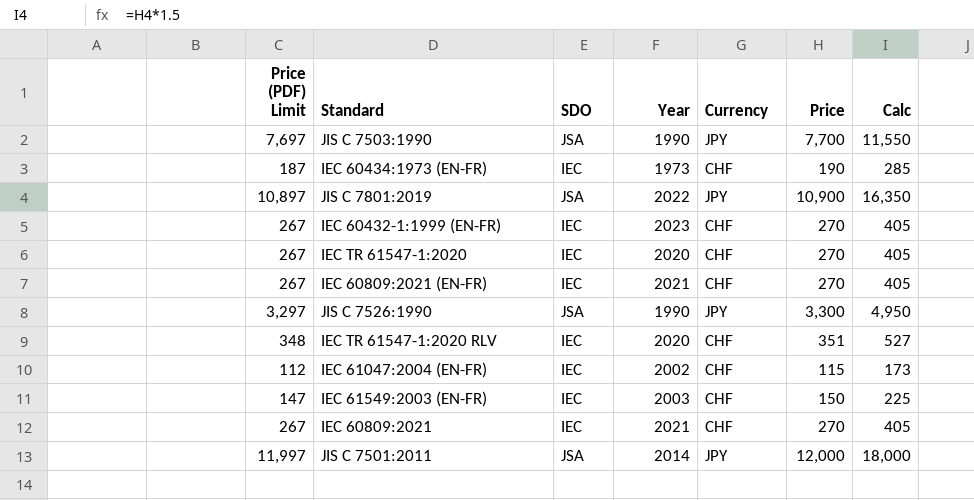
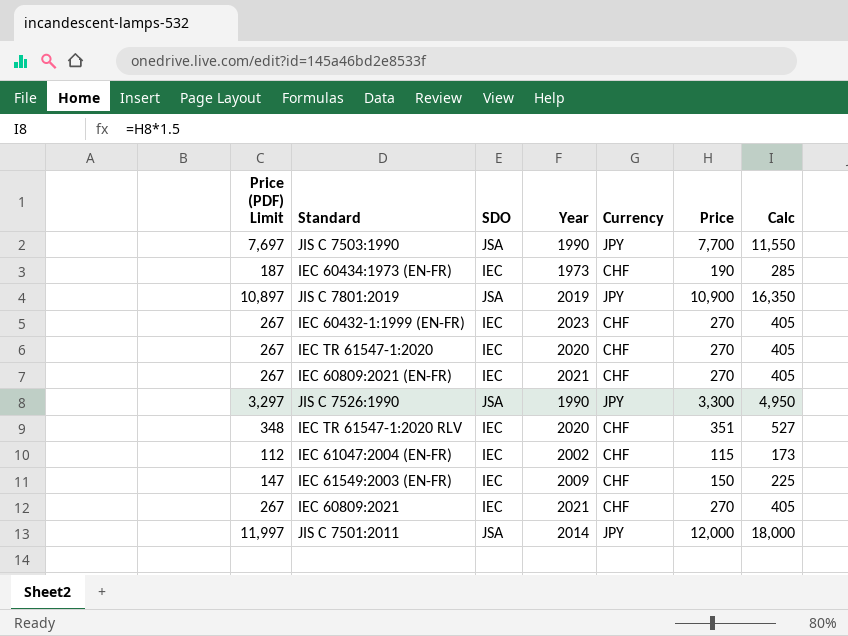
JIS C 7801:2019 | Year: 2022 -> 2019
IEC 61549:2003 (EN-FR) | Year: 2003 -> 2009

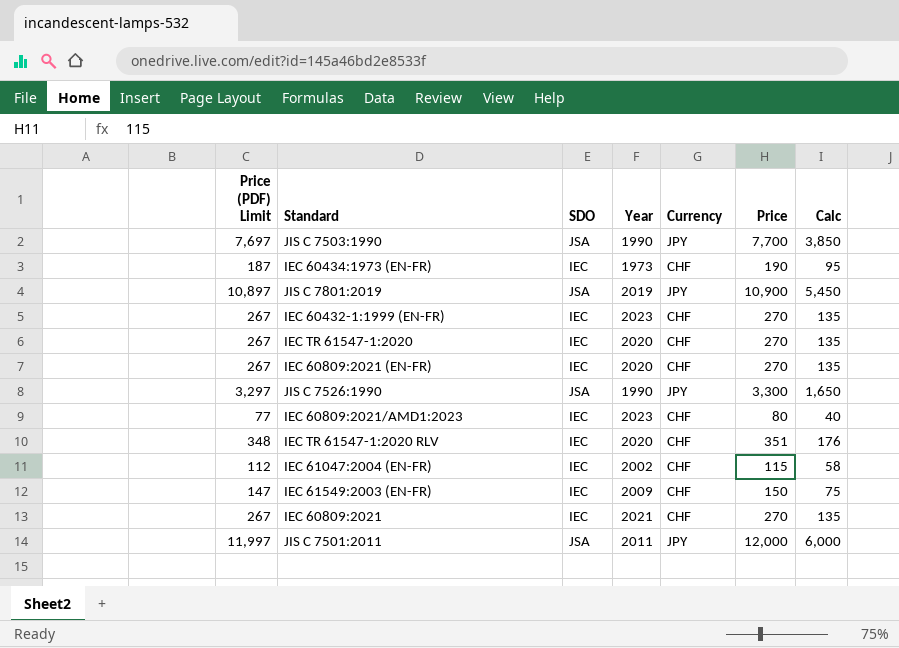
column Calc | formula: [Price] * 1.5 -> [Price] * 0.5
IEC 60809:2021 (EN-FR) | Year: 2021 -> 2020
row IEC 60809:2021/AMD1:2023: none -> 77 | IEC | 2023 | CHF | 80 | 40
JIS C 7501:2011 | Year: 2014 -> 2011

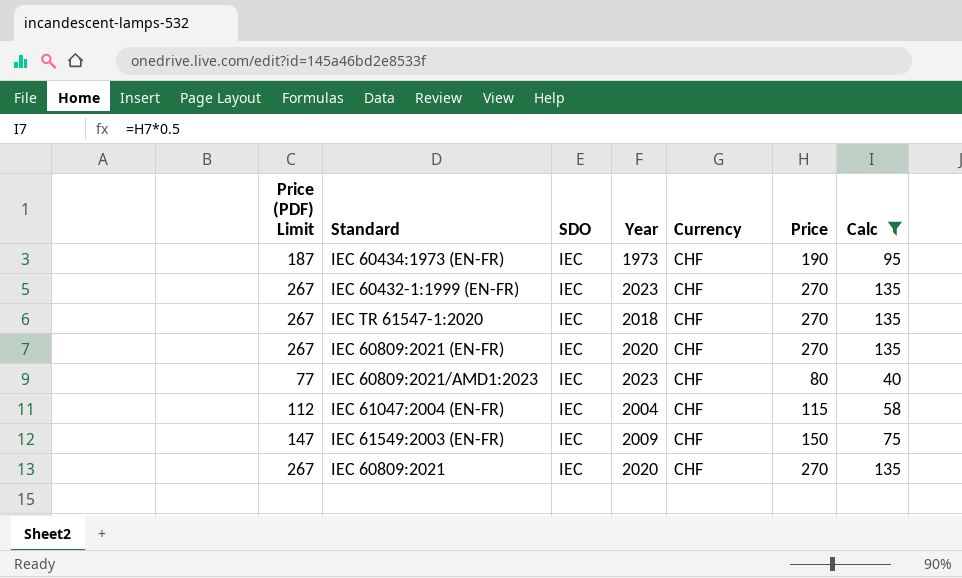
filter: none -> Calc <= 135
IEC TR 61547-1:2020 | Year: 2020 -> 2018
IEC 61047:2004 (EN-FR) | Year: 2002 -> 2004
IEC 60809:2021 | Year: 2021 -> 2020

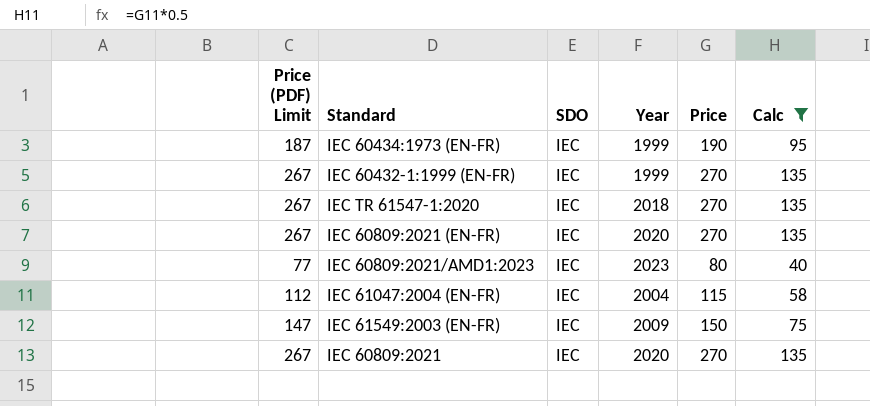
column Currency | position: 5 -> none
IEC 60434:1973 (EN-FR) | Year: 1973 -> 1999
IEC 60432-1:1999 (EN-FR) | Year: 2023 -> 1999

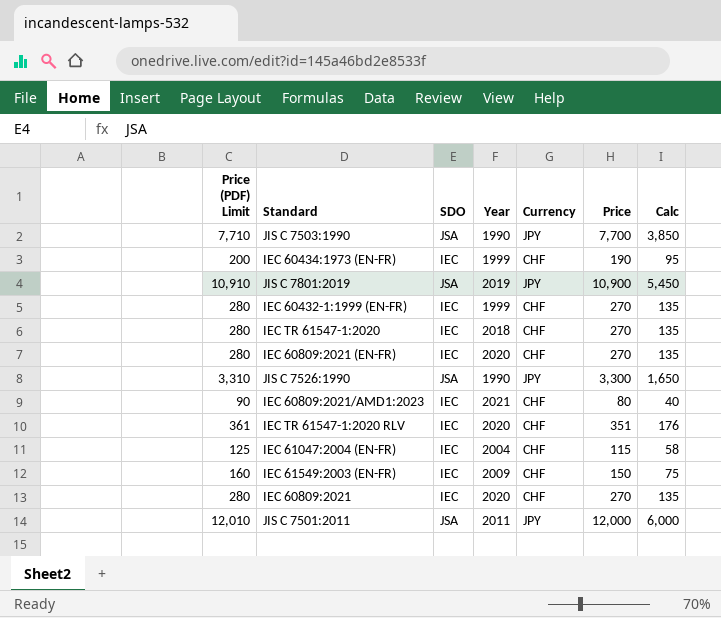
filter: Calc <= 135 -> none
column Price (PDF) Limit | formula: [Price] - 3 -> [Price] + 10
column Currency | position: none -> 5
IEC 60809:2021/AMD1:2023 | Year: 2023 -> 2021

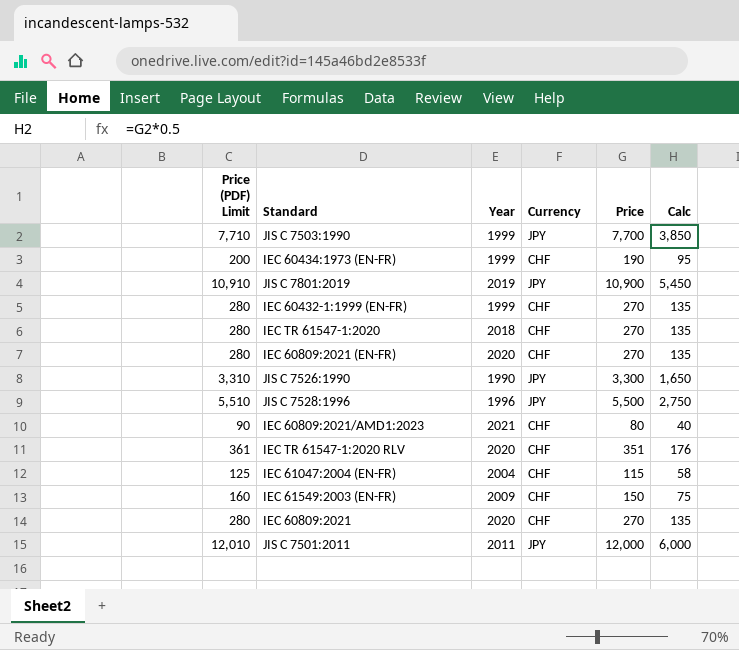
column SDO | position: 3 -> none
JIS C 7503:1990 | Year: 1990 -> 1999
row JIS C 7528:1996: none -> 5,510 | 1996 | JPY | 5,500 | 2,750

